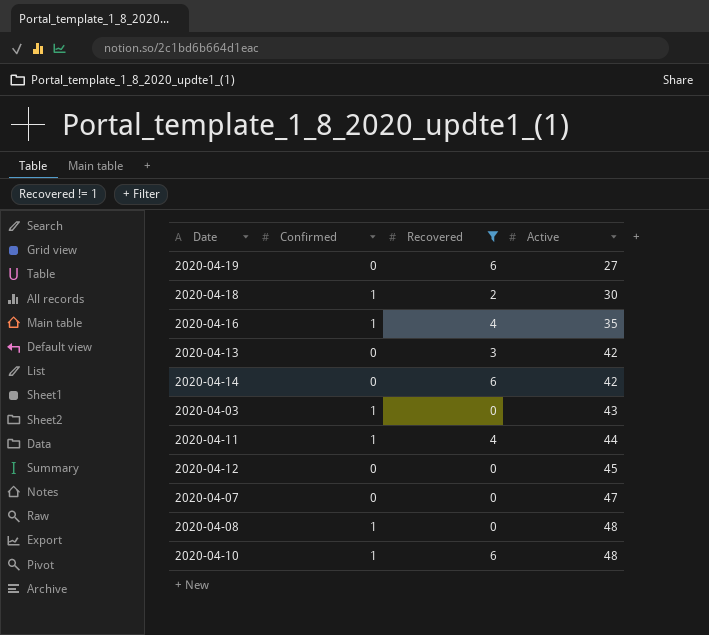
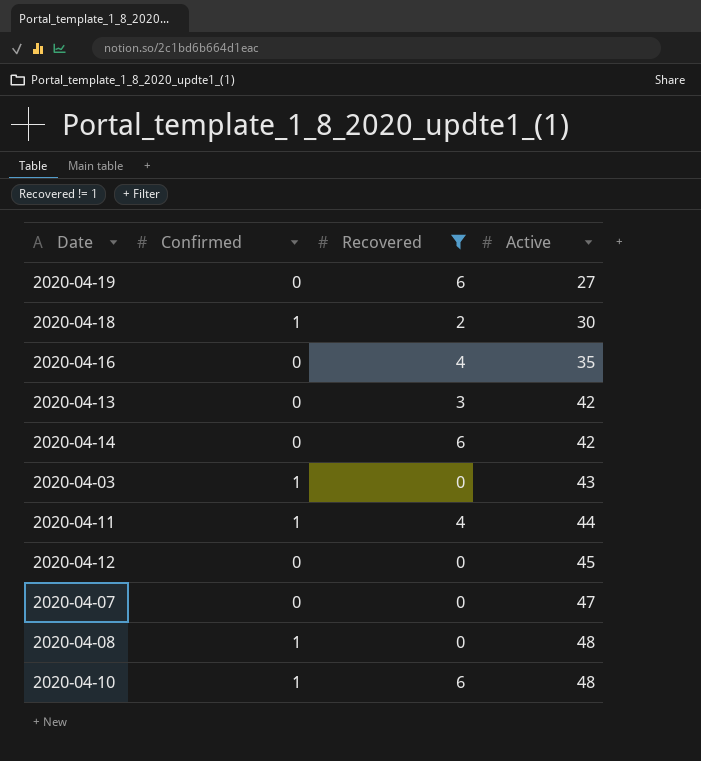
2020-04-16 | Confirmed: 1 -> 0

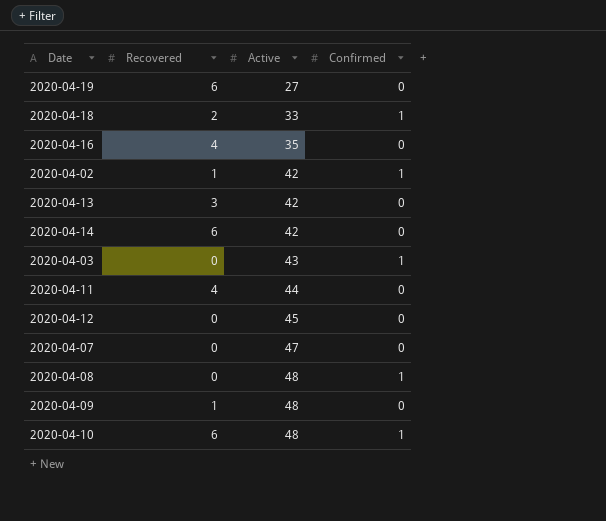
filter: Recovered != 1 -> none
column Confirmed | position: 2 -> 4
2020-04-18 | Active: 30 -> 33
2020-04-11 | Confirmed: 1 -> 0

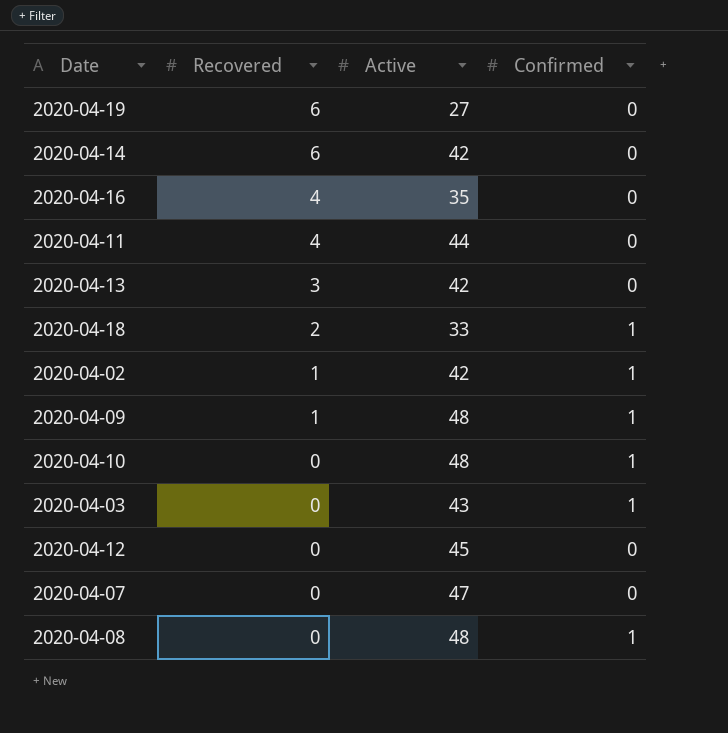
row order: Active ascending -> Recovered descending
2020-04-09 | Confirmed: 0 -> 1
2020-04-10 | Recovered: 6 -> 0

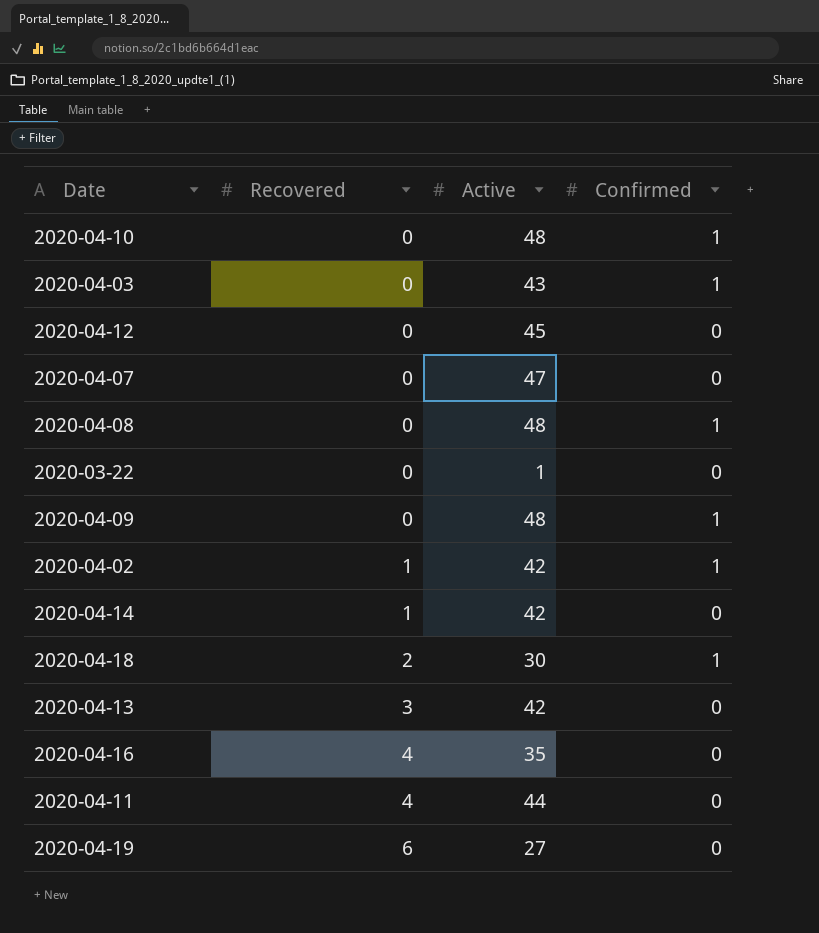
row order: Recovered descending -> Recovered ascending
row 2020-03-22: none -> 0 | 1 | 0
2020-04-09 | Recovered: 1 -> 0
2020-04-14 | Recovered: 6 -> 1
2020-04-18 | Active: 33 -> 30

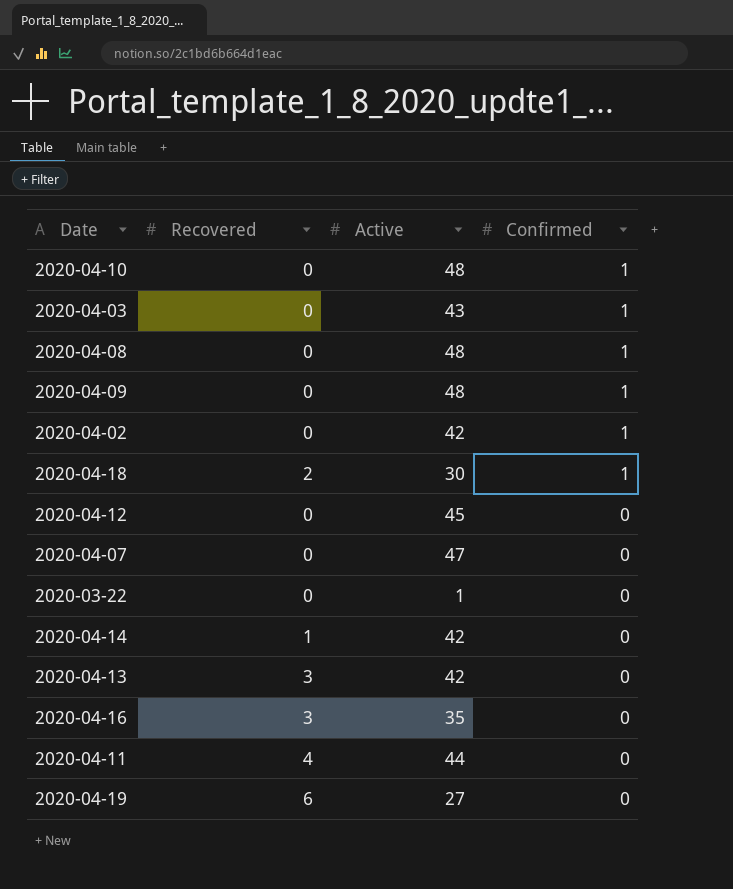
row order: Recovered ascending -> Confirmed descending
2020-04-02 | Recovered: 1 -> 0
2020-04-16 | Recovered: 4 -> 3

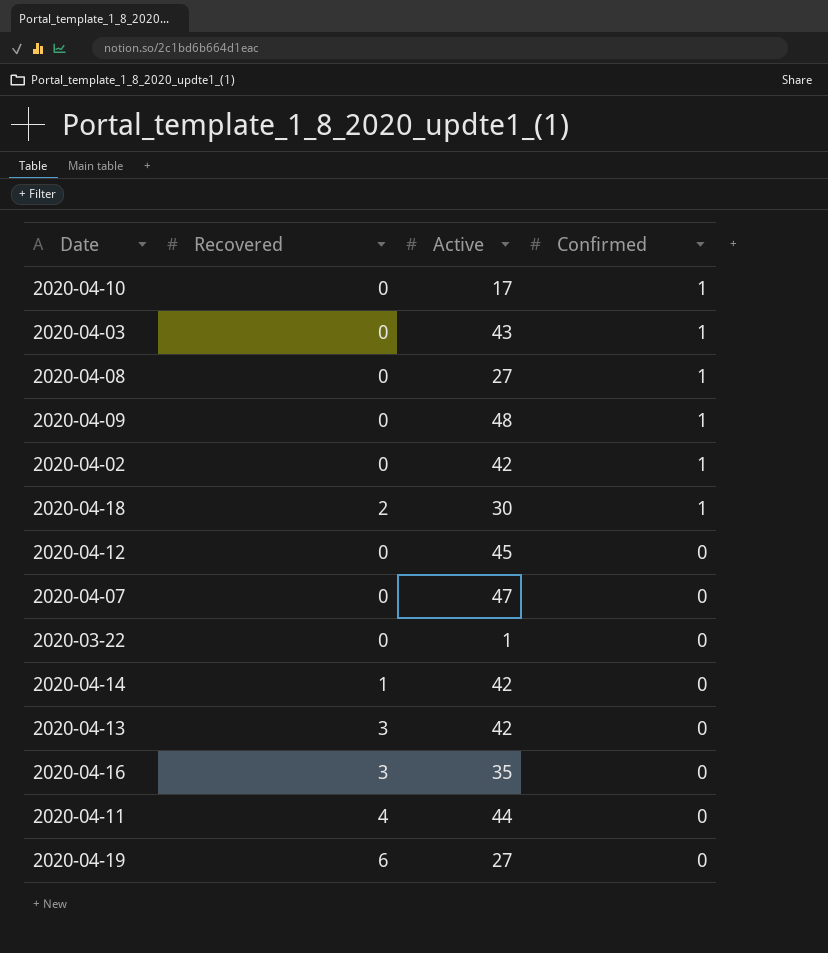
2020-04-10 | Active: 48 -> 17
2020-04-08 | Active: 48 -> 27

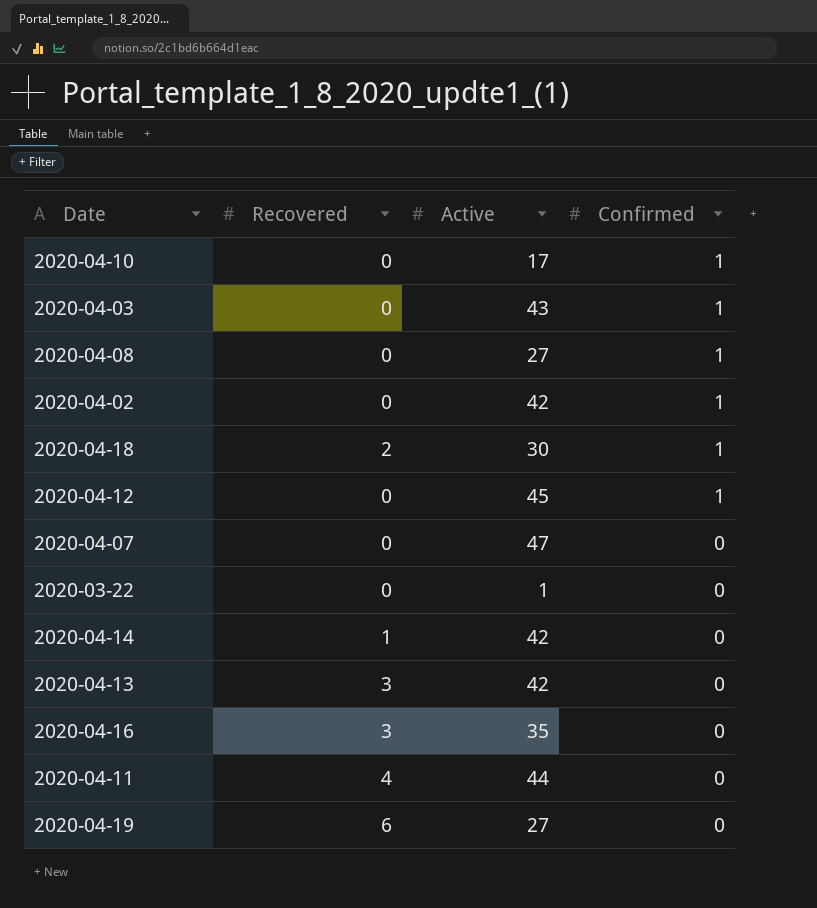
row 2020-04-09: 0 | 48 | 1 -> none
2020-04-12 | Confirmed: 0 -> 1

